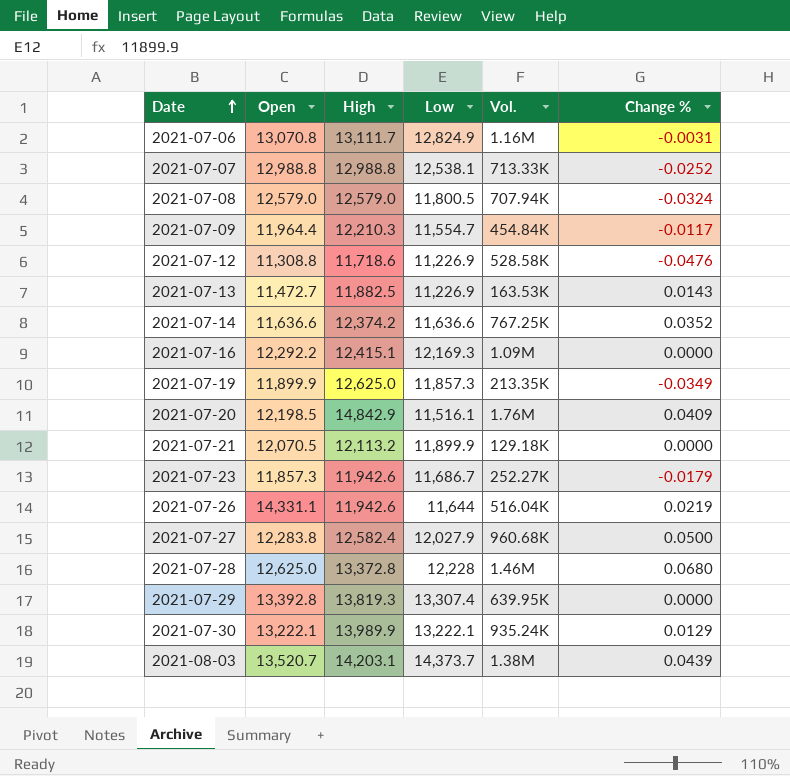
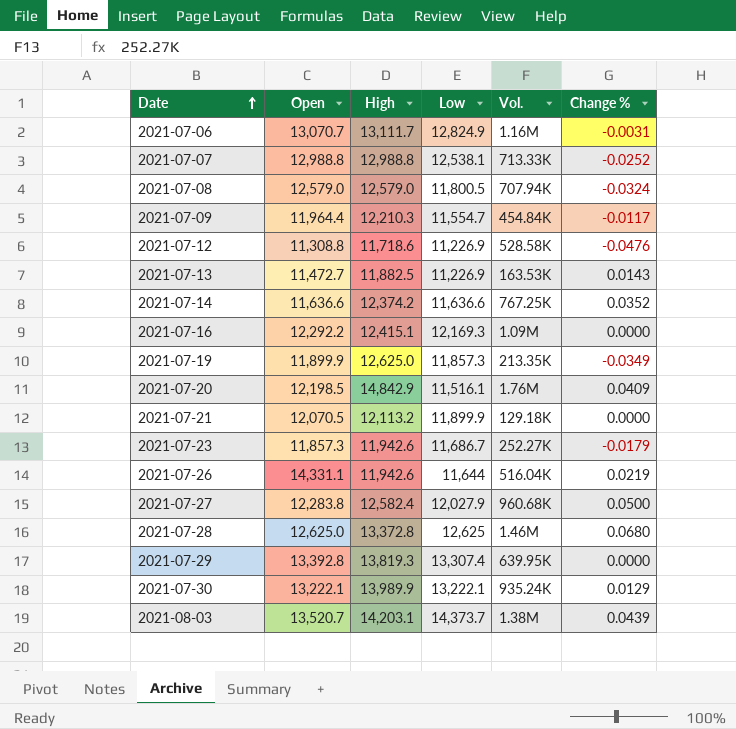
2021-07-06 | Open: 13,070.8 -> 13,070.7
2021-07-28 | Low: 12,228 -> 12,625

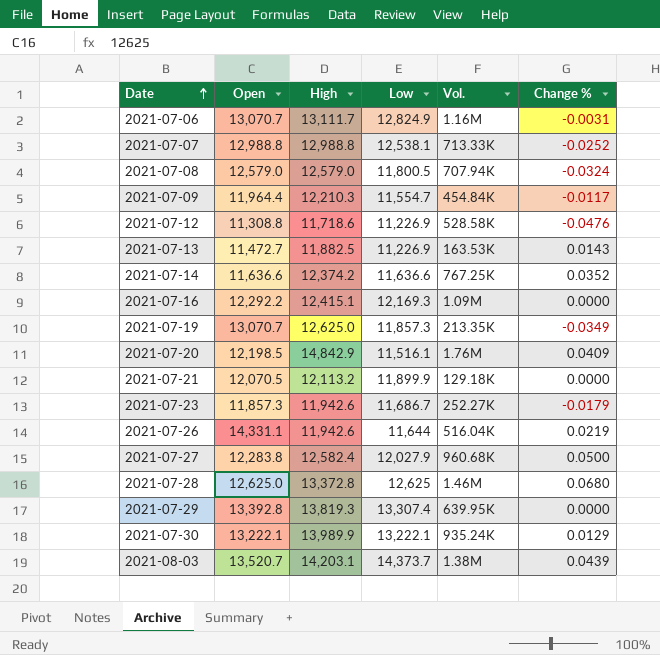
2021-07-19 | Open: 11,899.9 -> 13,070.7

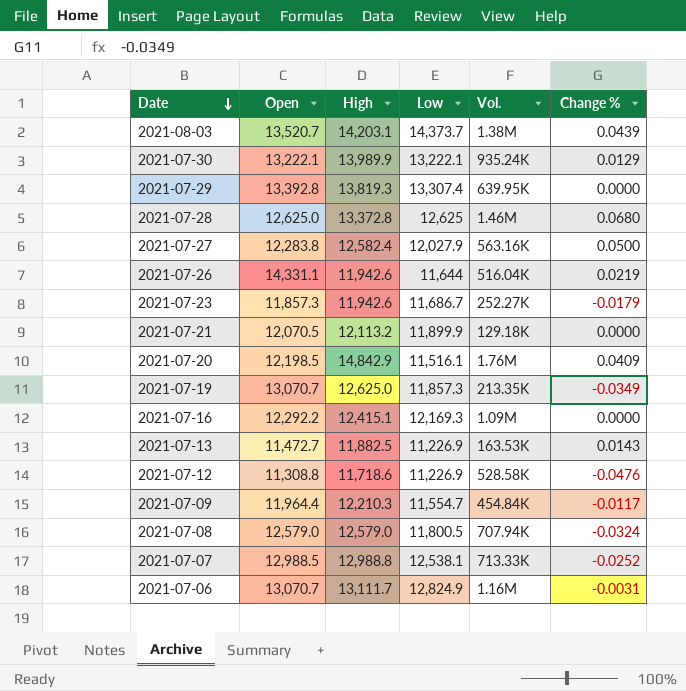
row order: Date ascending -> Date descending
row 2021-07-14: 11,636.6 | 12,374.2 | 11,636.6 | 767.25K | 0.0352 -> none
2021-07-27 | Vol.: 960.68K -> 563.16K
2021-07-07 | Open: 12,988.8 -> 12,988.5

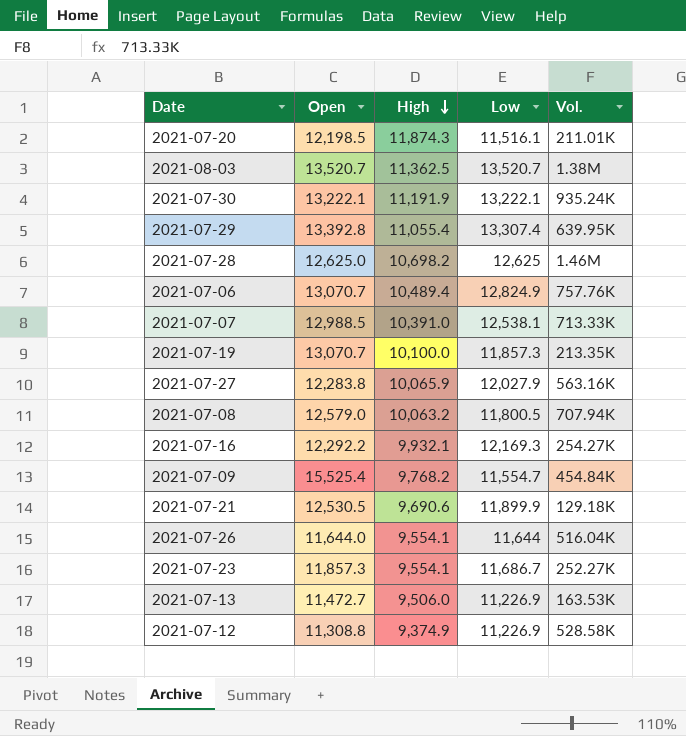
row order: Date descending -> High descending
column Change % | position: 6 -> none
2021-07-20 | High: 14,842.9 -> 11,874.3
2021-07-20 | Vol.: 1.76M -> 211.01K
2021-08-03 | High: 14,203.1 -> 11,362.5
2021-08-03 | Low: 14,373.7 -> 13,520.7
2021-07-30 | High: 13,989.9 -> 11,191.9
2021-07-29 | High: 13,819.3 -> 11,055.4
2021-07-28 | High: 13,372.8 -> 10,698.2
2021-07-06 | High: 13,111.7 -> 10,489.4
2021-07-06 | Vol.: 1.16M -> 757.76K
2021-07-07 | High: 12,988.8 -> 10,391.0
2021-07-19 | High: 12,625.0 -> 10,100.0
2021-07-27 | High: 12,582.4 -> 10,065.9
2021-07-08 | High: 12,579.0 -> 10,063.2
2021-07-16 | High: 12,415.1 -> 9,932.1
2021-07-16 | Vol.: 1.09M -> 254.27K
2021-07-09 | Open: 11,964.4 -> 15,525.4
2021-07-09 | High: 12,210.3 -> 9,768.2
2021-07-21 | Open: 12,070.5 -> 12,530.5
2021-07-21 | High: 12,113.2 -> 9,690.6
2021-07-26 | Open: 14,331.1 -> 11,644.0
2021-07-26 | High: 11,942.6 -> 9,554.1
2021-07-23 | High: 11,942.6 -> 9,554.1
2021-07-13 | High: 11,882.5 -> 9,506.0
2021-07-12 | High: 11,718.6 -> 9,374.9

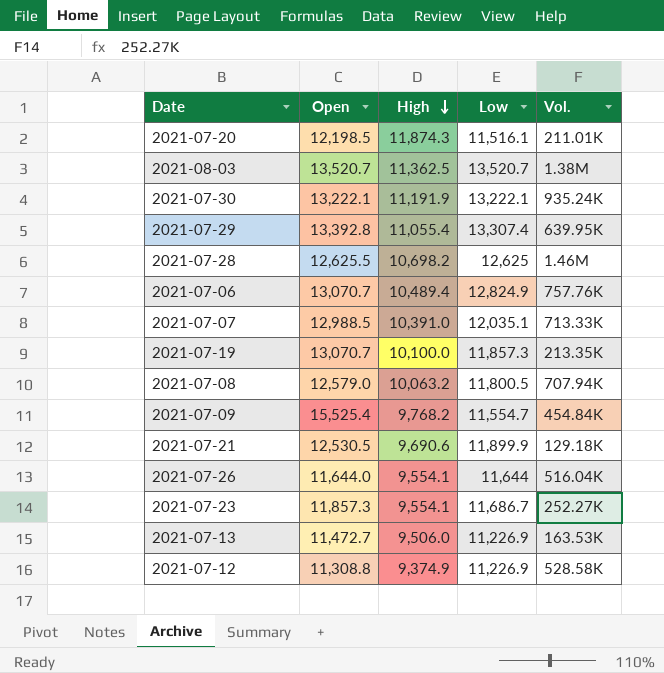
row 2021-07-27: 12,283.8 | 10,065.9 | 12,027.9 | 563.16K -> none
row 2021-07-16: 12,292.2 | 9,932.1 | 12,169.3 | 254.27K -> none
2021-07-28 | Open: 12,625.0 -> 12,625.5
2021-07-07 | Low: 12,538.1 -> 12,035.1

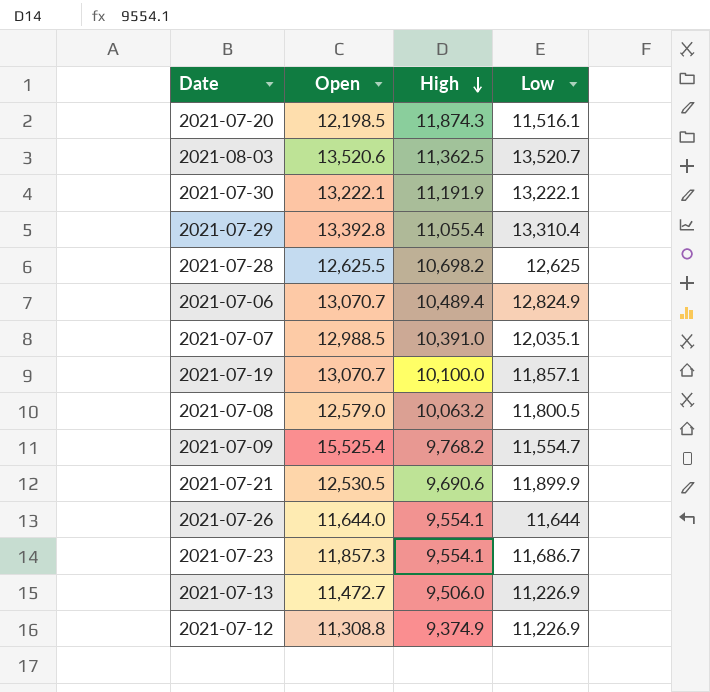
column Vol. | position: 5 -> none
2021-08-03 | Open: 13,520.7 -> 13,520.6
2021-07-29 | Low: 13,307.4 -> 13,310.4
2021-07-19 | Low: 11,857.3 -> 11,857.1

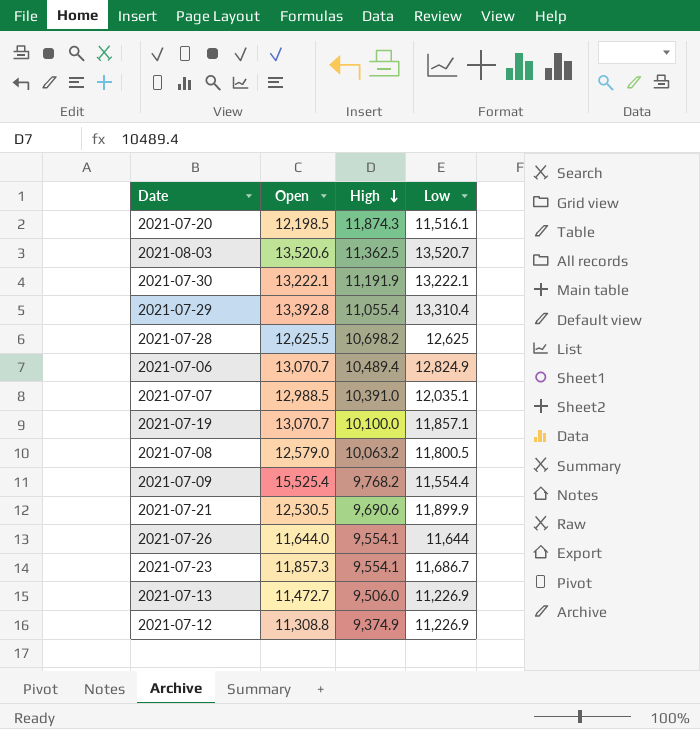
2021-07-09 | Low: 11,554.7 -> 11,554.4

